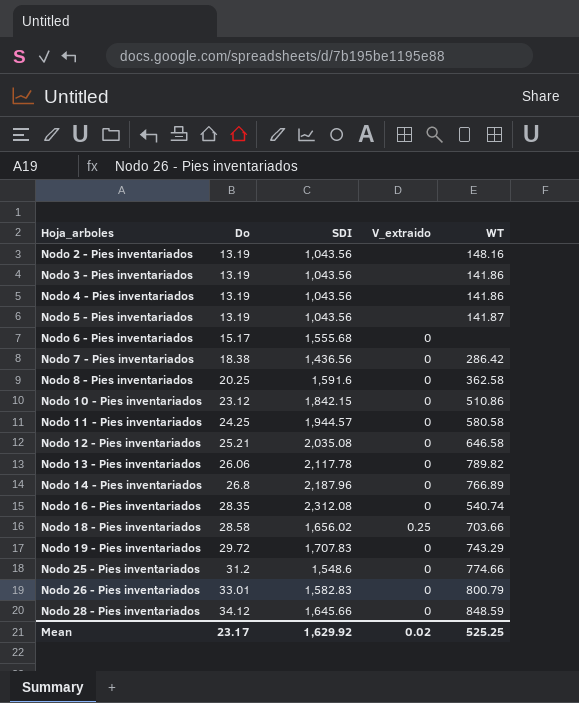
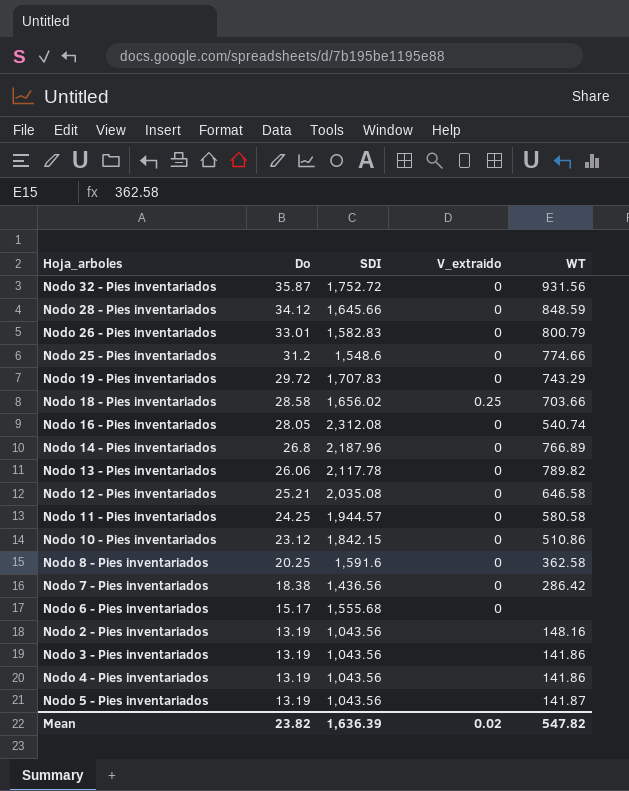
row order: Hoja_arboles ascending -> Do descending
row Nodo 32 - Pies inventariados: none -> 35.87 | 1,752.72 | 0 | 931.56
Nodo 16 - Pies inventariados | Do: 28.35 -> 28.05
Mean | Do: 23.17 -> 23.82
Mean | SDI: 1,629.92 -> 1,636.39
Mean | WT: 525.25 -> 547.82

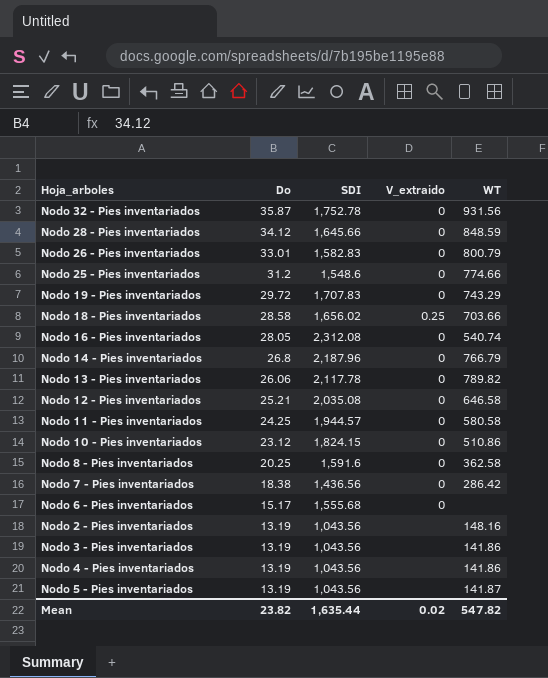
Nodo 32 - Pies inventariados | SDI: 1,752.72 -> 1,752.78
Nodo 14 - Pies inventariados | WT: 766.89 -> 766.79
Nodo 10 - Pies inventariados | SDI: 1,842.15 -> 1,824.15
Mean | SDI: 1,636.39 -> 1,635.44

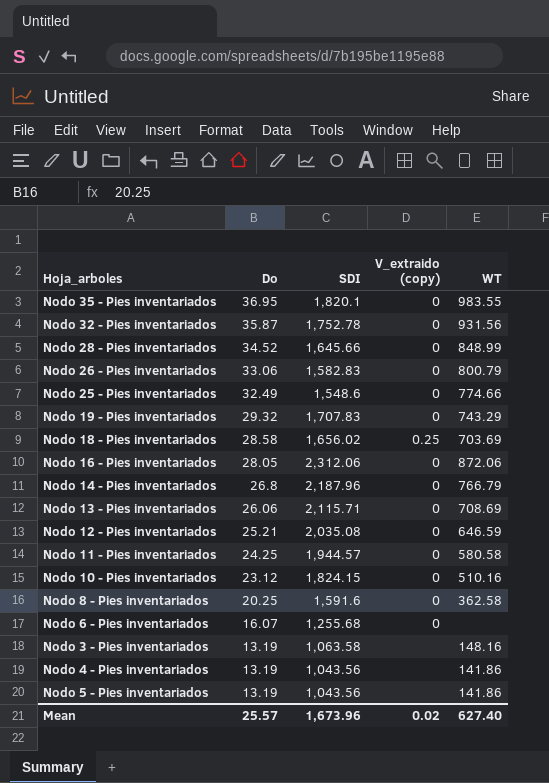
column name: V_extraido -> V_extraido (copy)
row Nodo 7 - Pies inventariados: 18.38 | 1,436.56 | 0 | 286.42 -> none
row Nodo 2 - Pies inventariados: 13.19 | 1,043.56 | none | 148.16 -> none
row Nodo 35 - Pies inventariados: none -> 36.95 | 1,820.1 | 0 | 983.55
Nodo 28 - Pies inventariados | Do: 34.12 -> 34.52
Nodo 28 - Pies inventariados | WT: 848.59 -> 848.99
Nodo 26 - Pies inventariados | Do: 33.01 -> 33.06
Nodo 25 - Pies inventariados | Do: 31.2 -> 32.49
Nodo 19 - Pies inventariados | Do: 29.72 -> 29.32
Nodo 18 - Pies inventariados | WT: 703.66 -> 703.69
Nodo 16 - Pies inventariados | SDI: 2,312.08 -> 2,312.06
Nodo 16 - Pies inventariados | WT: 540.74 -> 872.06
Nodo 13 - Pies inventariados | SDI: 2,117.78 -> 2,115.71
Nodo 13 - Pies inventariados | WT: 789.82 -> 708.69
Nodo 12 - Pies inventariados | WT: 646.58 -> 646.59
Nodo 10 - Pies inventariados | WT: 510.86 -> 510.16
Nodo 6 - Pies inventariados | Do: 15.17 -> 16.07
Nodo 6 - Pies inventariados | SDI: 1,555.68 -> 1,255.68
Nodo 3 - Pies inventariados | SDI: 1,043.56 -> 1,063.58
Nodo 3 - Pies inventariados | WT: 141.86 -> 148.16
Nodo 5 - Pies inventariados | WT: 141.87 -> 141.86
Mean | Do: 23.82 -> 25.57
Mean | SDI: 1,635.44 -> 1,673.96
Mean | WT: 547.82 -> 627.40

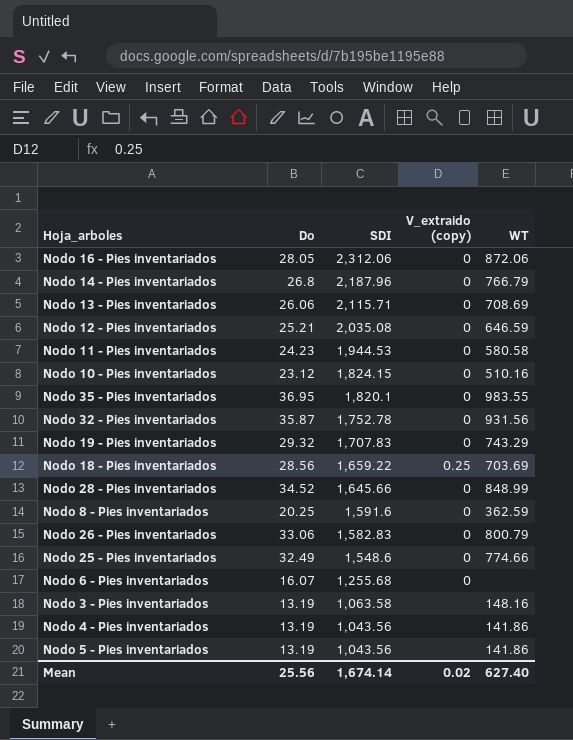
row order: Do descending -> SDI descending
Nodo 11 - Pies inventariados | Do: 24.25 -> 24.23
Nodo 11 - Pies inventariados | SDI: 1,944.57 -> 1,944.53
Nodo 18 - Pies inventariados | Do: 28.58 -> 28.56
Nodo 18 - Pies inventariados | SDI: 1,656.02 -> 1,659.22
Nodo 8 - Pies inventariados | WT: 362.58 -> 362.59
Mean | Do: 25.57 -> 25.56
Mean | SDI: 1,673.96 -> 1,674.14

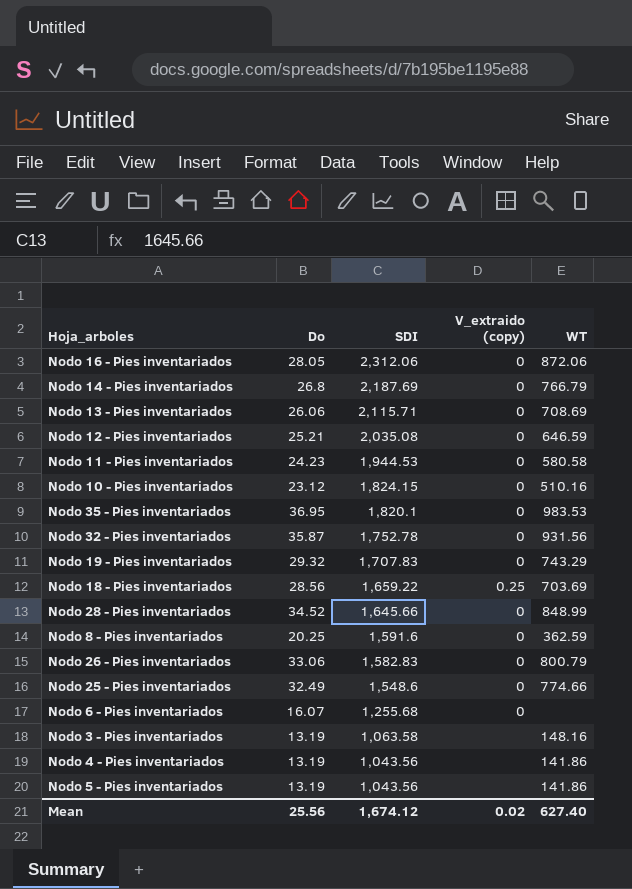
Nodo 14 - Pies inventariados | SDI: 2,187.96 -> 2,187.69
Nodo 35 - Pies inventariados | WT: 983.55 -> 983.53
Mean | SDI: 1,674.14 -> 1,674.12

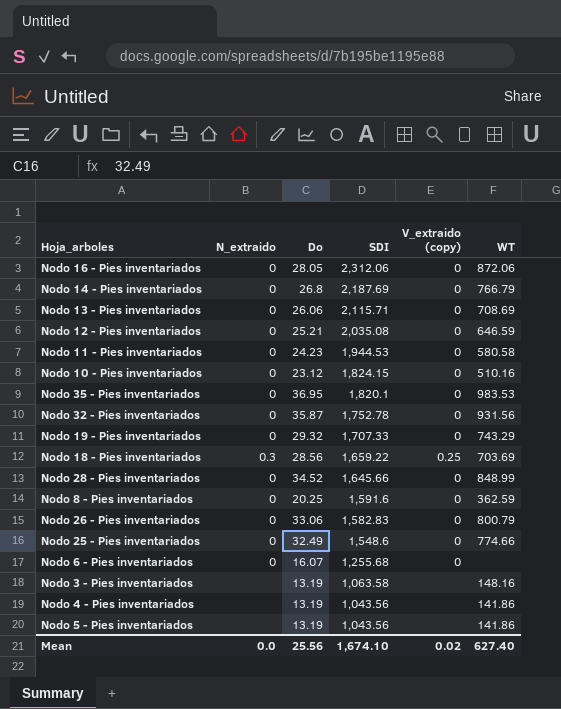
column N_extraido | position: none -> 2
Nodo 19 - Pies inventariados | SDI: 1,707.83 -> 1,707.33
Mean | SDI: 1,674.12 -> 1,674.10

